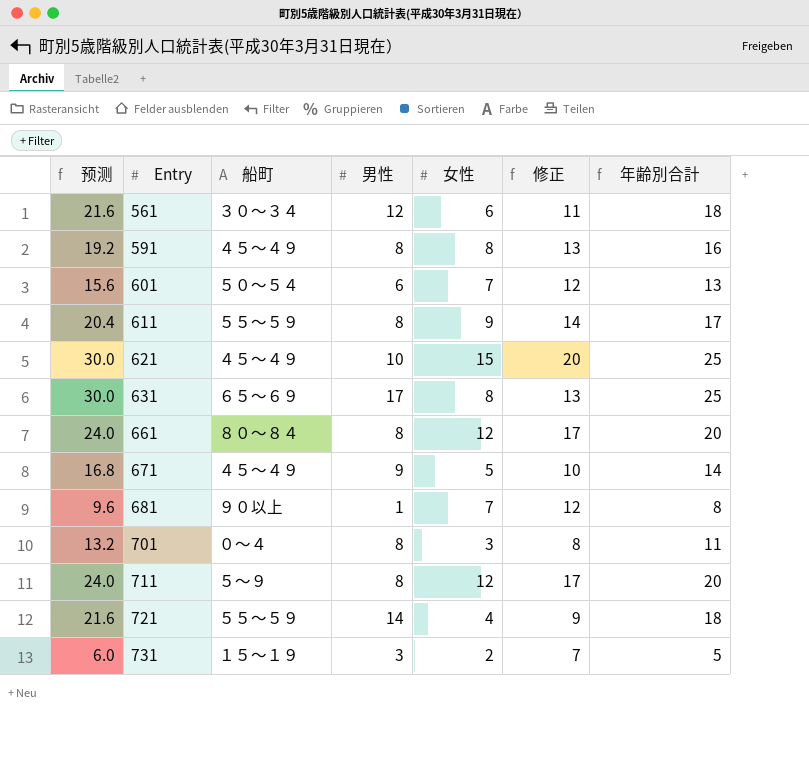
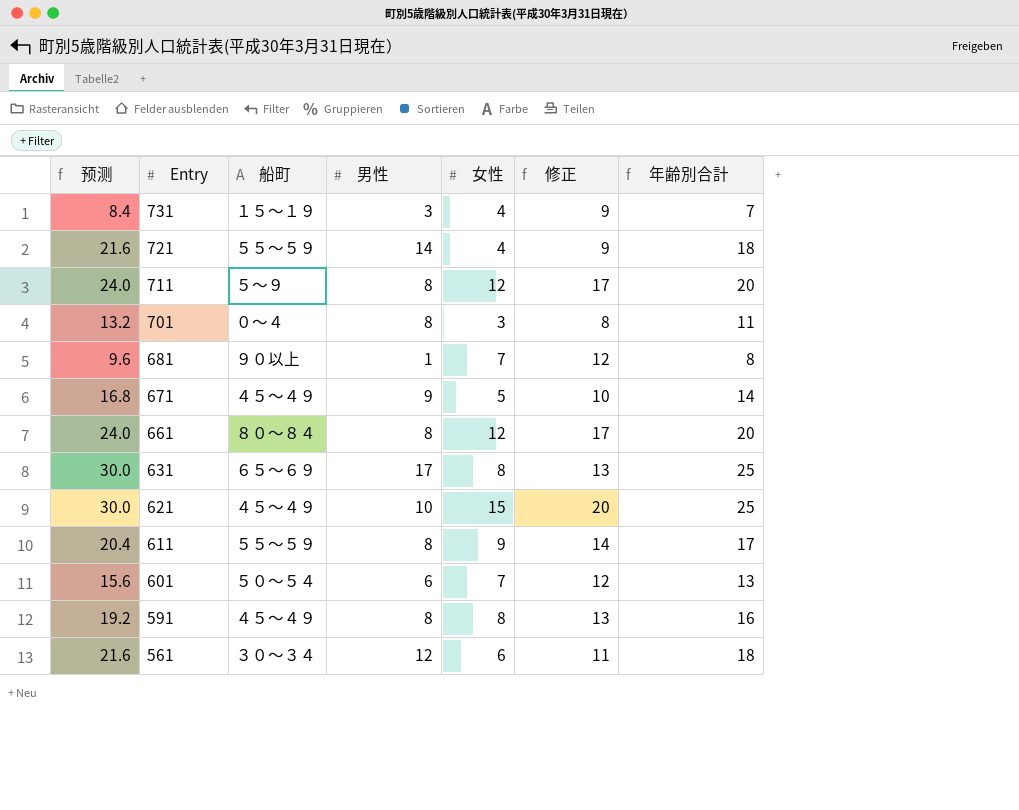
row order: Entry ascending -> Entry descending
731 | 预测: 6.0 -> 8.4
731 | 女性: 2 -> 4
731 | 修正: 7 -> 9
731 | 年齢別合計: 5 -> 7

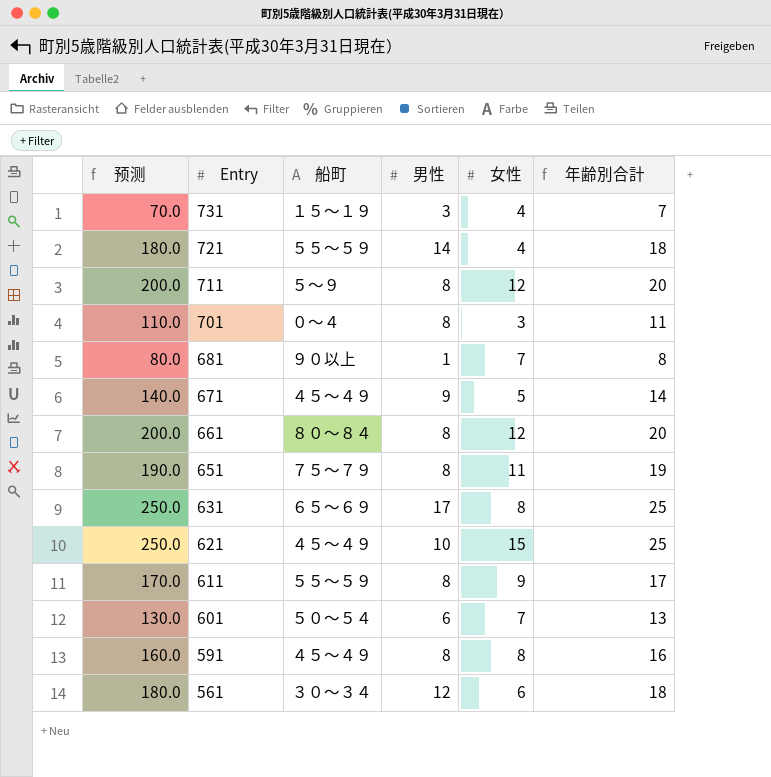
column 修正 | formula: [女性] + 5 -> none
column 预测 | formula: [年齢別合計] * 1.2 -> [年齢別合計] * 10
row 651: none -> 190.0 | ７５～７９ | 8 | 11 | 19

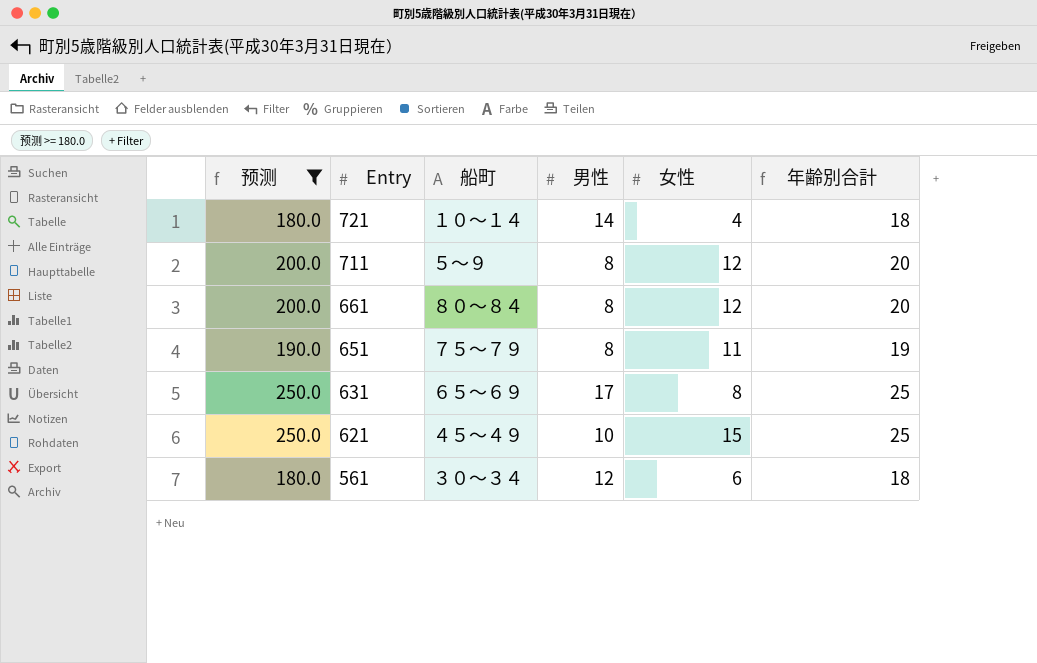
filter: none -> 预测 >= 180.0
721 | 船町: ５５～５９ -> １０～１４

